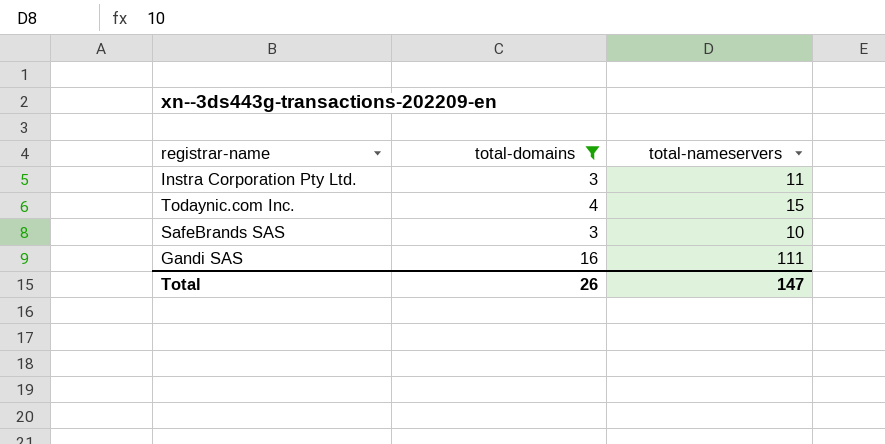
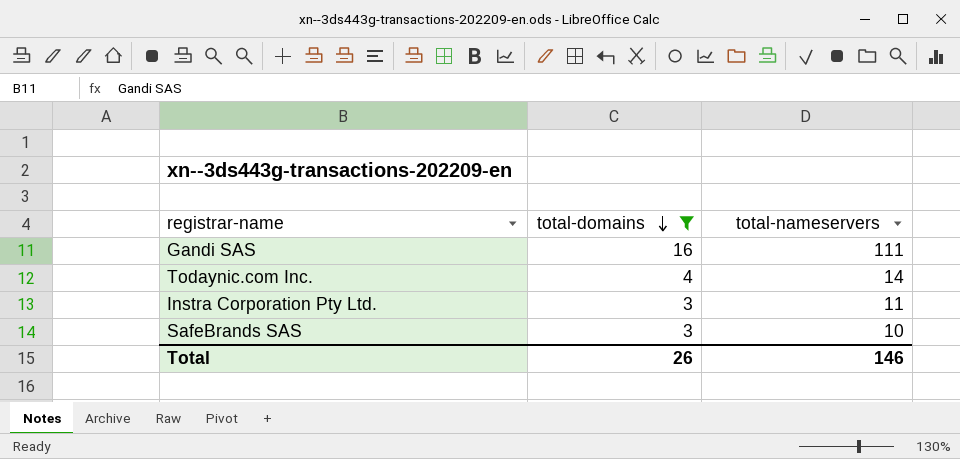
row order: none -> total-domains descending
Todaynic.com Inc. | total-nameservers: 15 -> 14
Total | total-nameservers: 147 -> 146

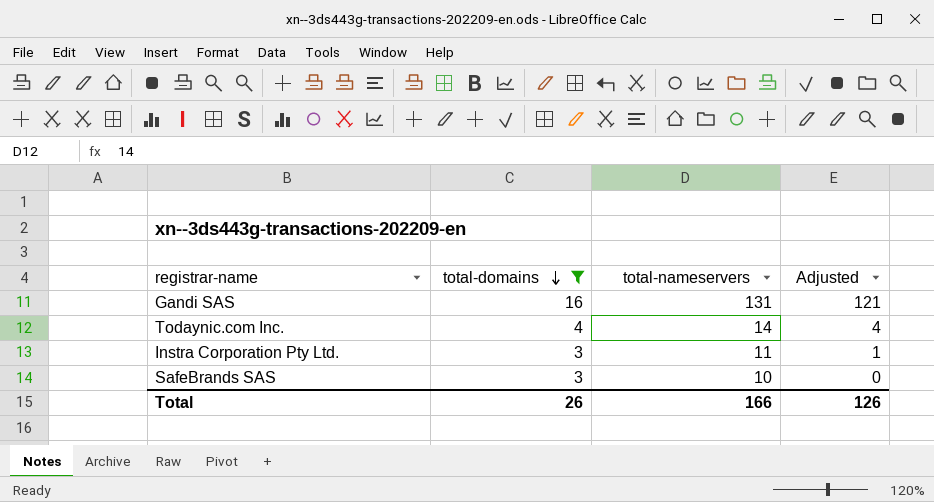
column Adjusted | formula: none -> [total-nameservers] - 10
Gandi SAS | total-nameservers: 111 -> 131
Total | total-nameservers: 146 -> 166

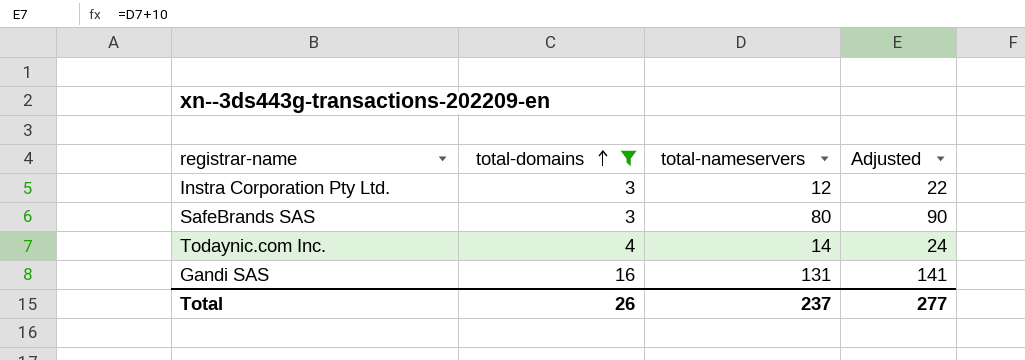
row order: total-domains descending -> total-domains ascending
column Adjusted | formula: [total-nameservers] - 10 -> [total-nameservers] + 10
Instra Corporation Pty Ltd. | total-nameservers: 11 -> 12
SafeBrands SAS | total-nameservers: 10 -> 80
Total | total-nameservers: 166 -> 237
Total | Adjusted: 126 -> 277

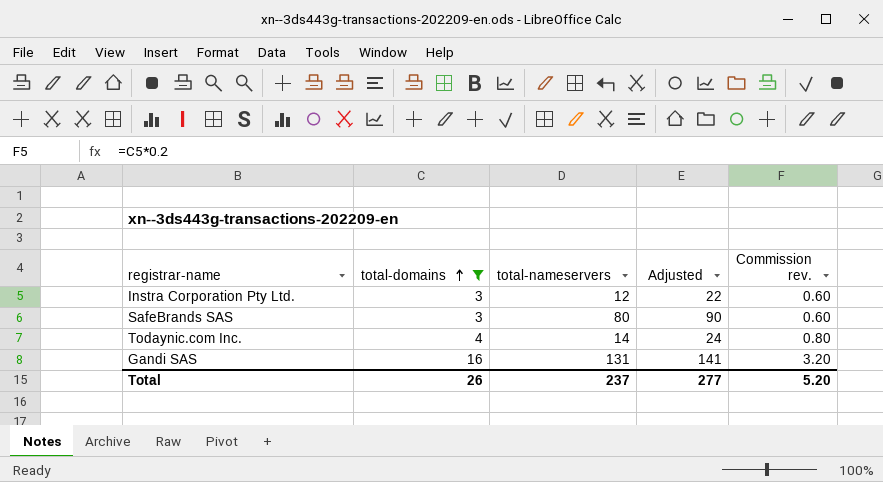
column Commission rev. | formula: none -> [total-domains] * 0.2

